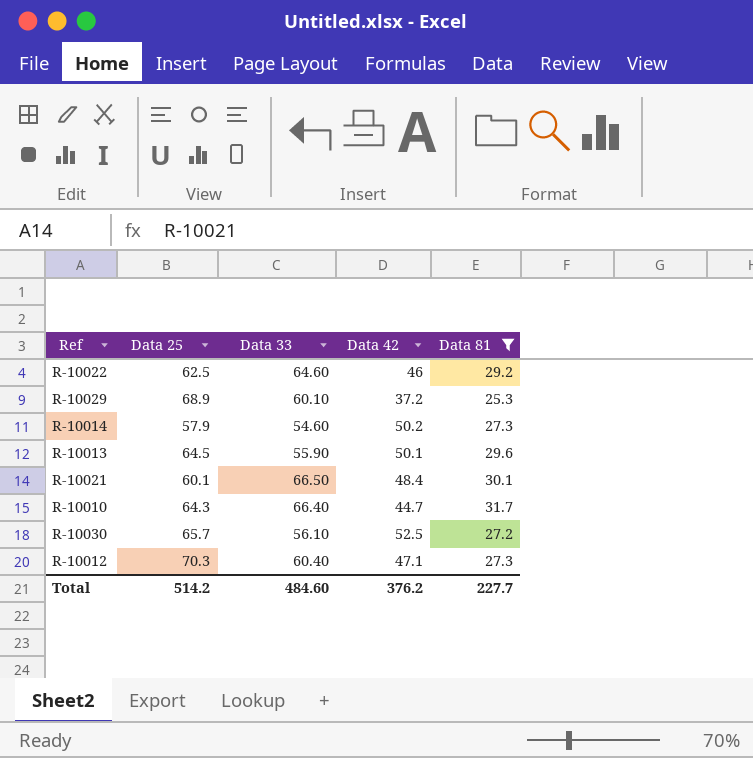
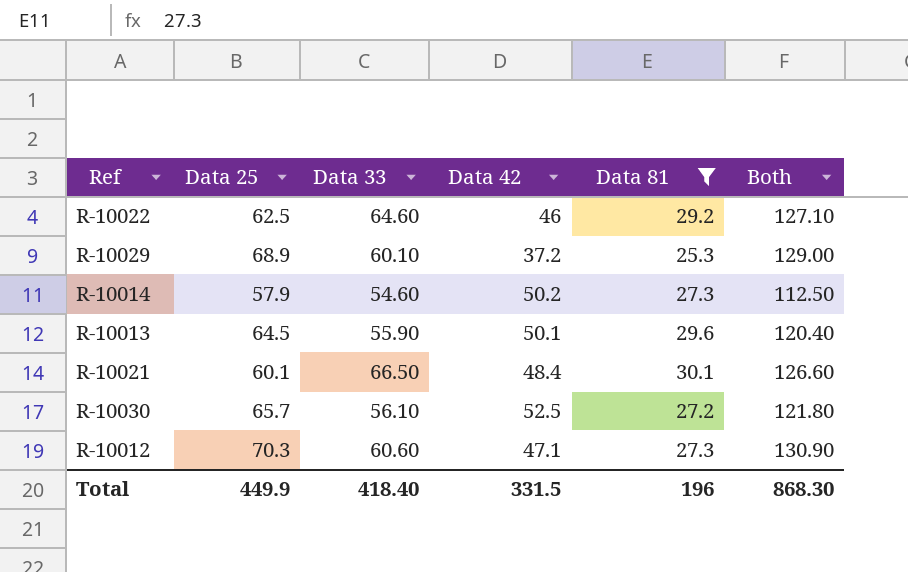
column Both | formula: none -> [Data 25] + [Data 33]
row R-10010: 64.3 | 66.40 | 44.7 | 31.7 -> none
R-10012 | Data 33: 60.40 -> 60.60
Total | Data 25: 514.2 -> 449.9
Total | Data 33: 484.60 -> 418.40
Total | Data 42: 376.2 -> 331.5
Total | Data 81: 227.7 -> 196

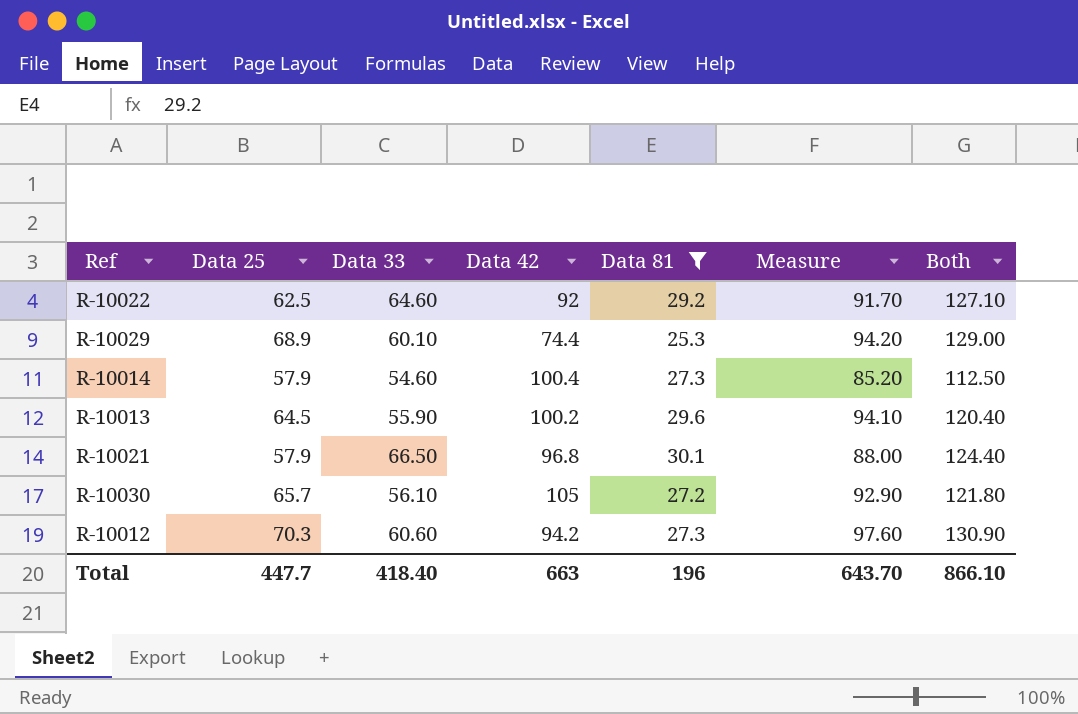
column Measure | formula: none -> [Data 25] + [Data 81]
R-10022 | Data 42: 46 -> 92
R-10029 | Data 42: 37.2 -> 74.4
R-10014 | Data 42: 50.2 -> 100.4
R-10013 | Data 42: 50.1 -> 100.2
R-10021 | Data 25: 60.1 -> 57.9
R-10021 | Data 42: 48.4 -> 96.8
R-10021 | Both: 126.60 -> 124.40
R-10030 | Data 42: 52.5 -> 105
R-10012 | Data 42: 47.1 -> 94.2
Total | Data 25: 449.9 -> 447.7
Total | Data 42: 331.5 -> 663
Total | Both: 868.30 -> 866.10

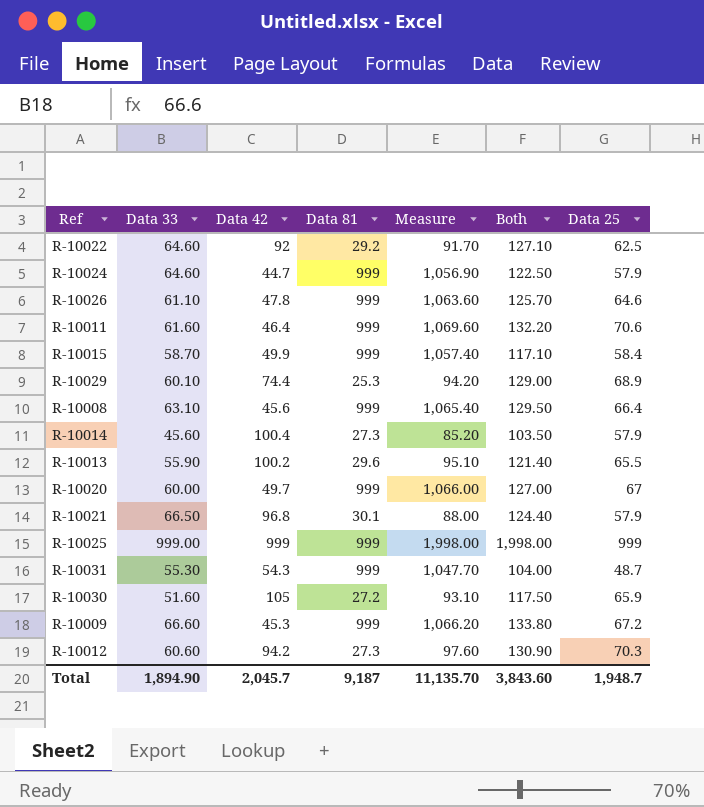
filter: Data 81 != 999 -> none
column Data 25 | position: 2 -> 7
R-10014 | Data 33: 54.60 -> 45.60
R-10014 | Both: 112.50 -> 103.50
R-10013 | Measure: 94.10 -> 95.10
R-10013 | Both: 120.40 -> 121.40
R-10013 | Data 25: 64.5 -> 65.5
R-10030 | Data 33: 56.10 -> 51.60
R-10030 | Measure: 92.90 -> 93.10
R-10030 | Both: 121.80 -> 117.50
R-10030 | Data 25: 65.7 -> 65.9
Total | Data 33: 418.40 -> 1,894.90
Total | Data 42: 663 -> 2,045.7
Total | Data 81: 196 -> 9,187
Total | Measure: 643.70 -> 11,135.70
Total | Both: 866.10 -> 3,843.60
Total | Data 25: 447.7 -> 1,948.7

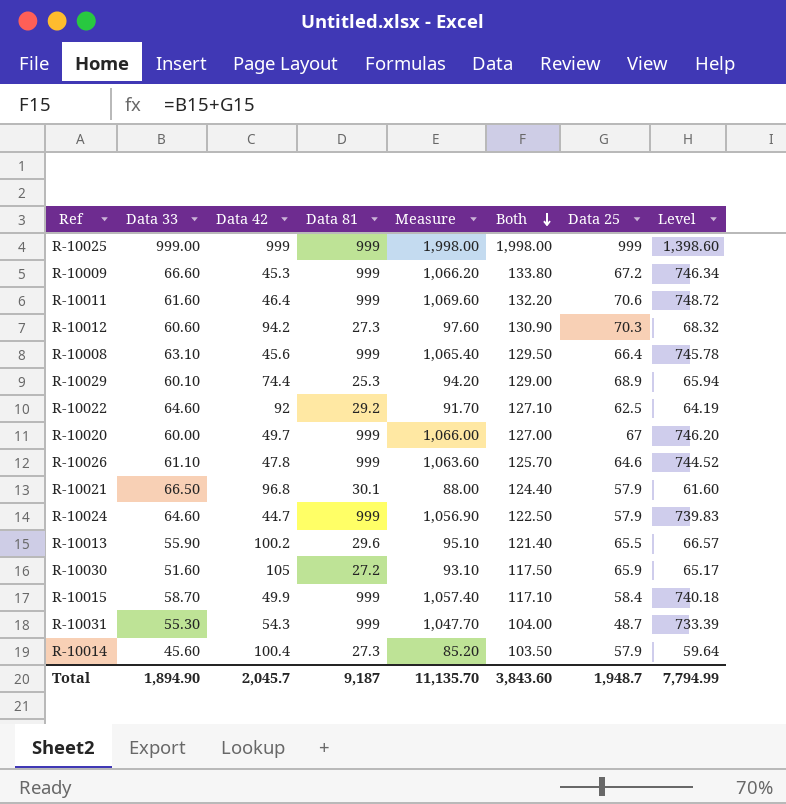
row order: none -> Both descending
column Level | formula: none -> [Measure] * 0.7

